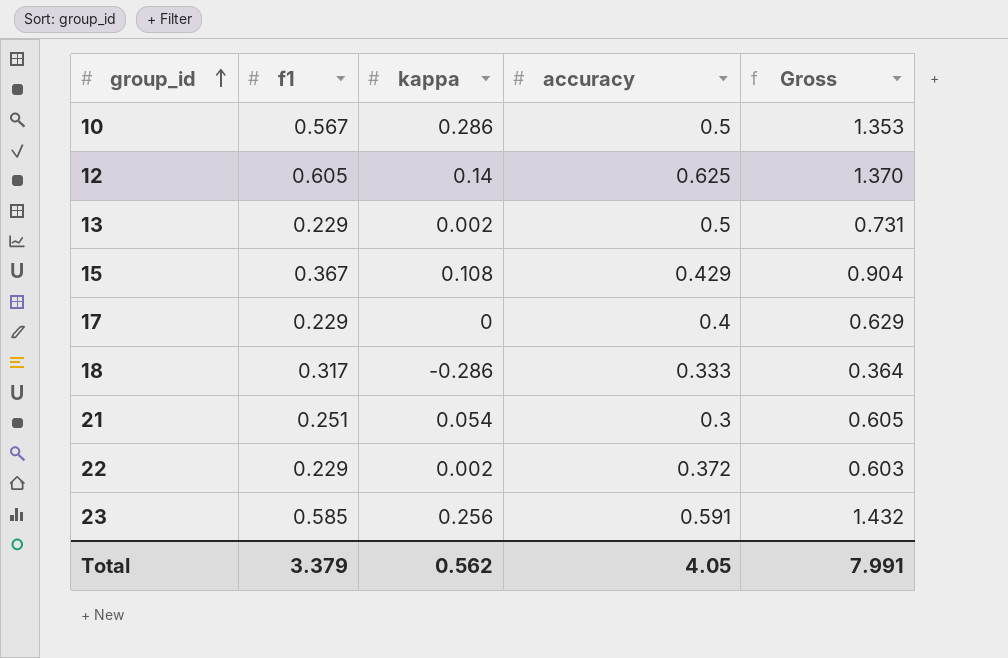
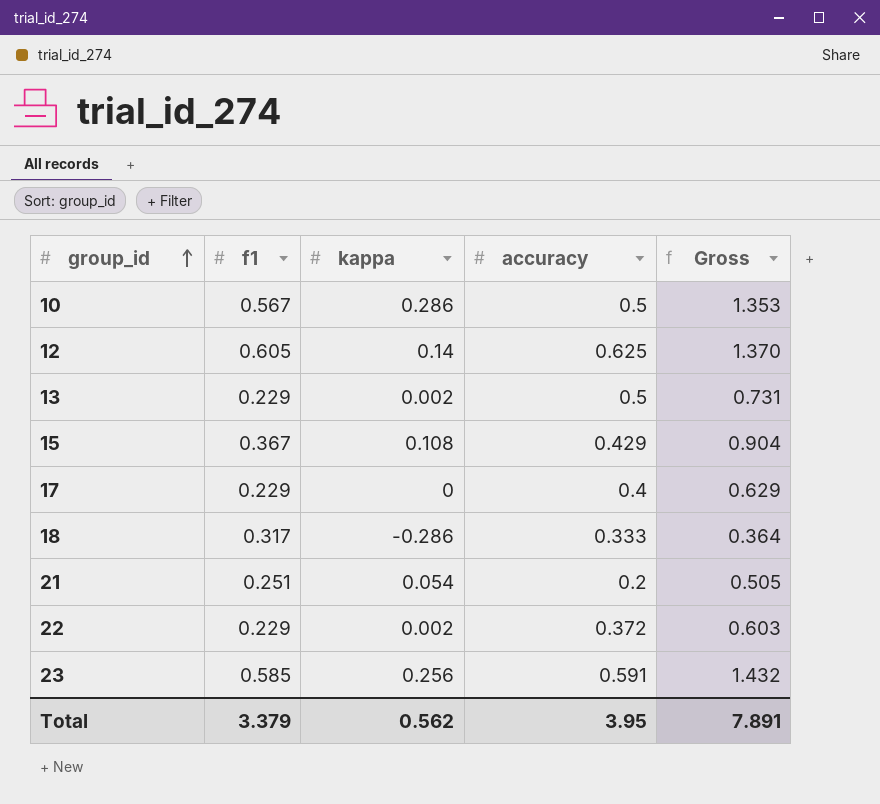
21 | accuracy: 0.3 -> 0.2
21 | Gross: 0.605 -> 0.505
Total | accuracy: 4.05 -> 3.95
Total | Gross: 7.991 -> 7.891

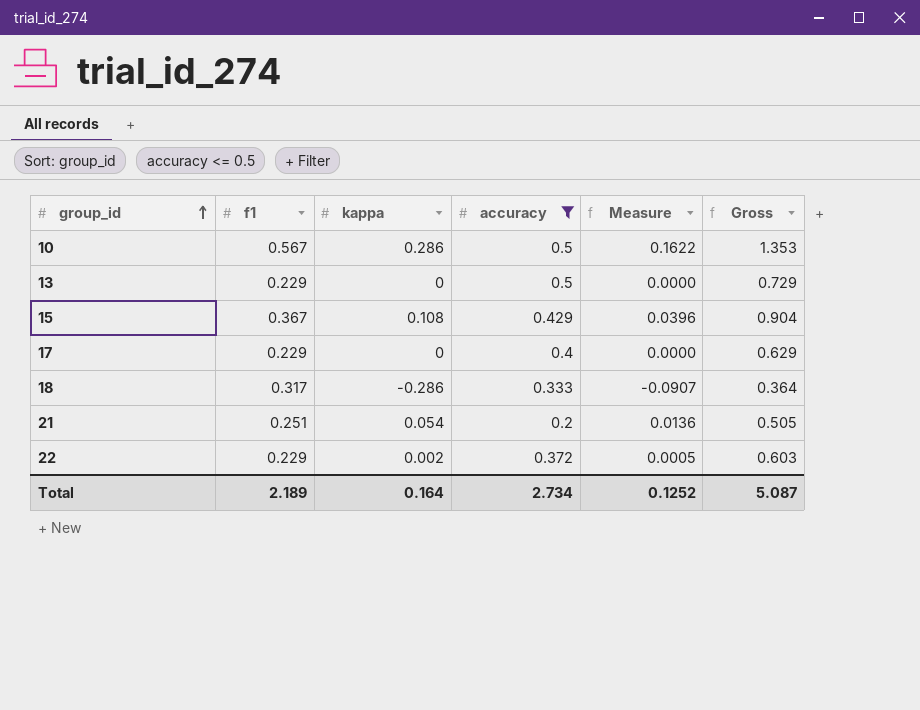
filter: none -> accuracy <= 0.5
column Measure | formula: none -> [f1] * [kappa]
13 | kappa: 0.002 -> 0
13 | Gross: 0.731 -> 0.729
Total | f1: 3.379 -> 2.189
Total | kappa: 0.562 -> 0.164
Total | accuracy: 3.95 -> 2.734
Total | Gross: 7.891 -> 5.087

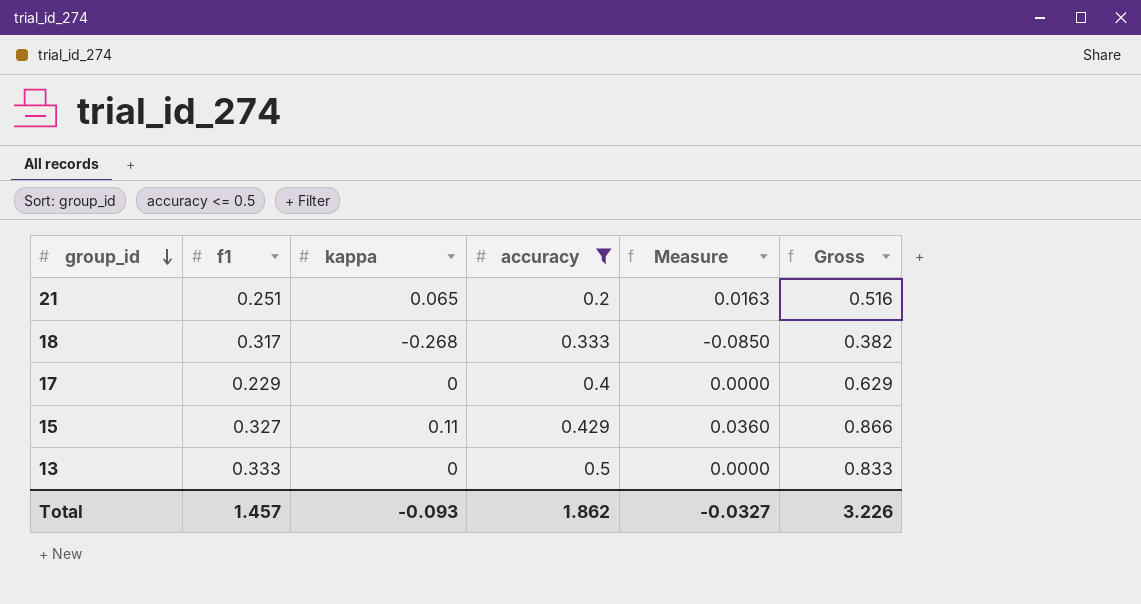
row order: group_id ascending -> group_id descending
row 10: 0.567 | 0.286 | 0.5 | 0.1622 | 1.353 -> none
row 22: 0.229 | 0.002 | 0.372 | 0.0005 | 0.603 -> none
21 | kappa: 0.054 -> 0.065
21 | Measure: 0.0136 -> 0.0163
21 | Gross: 0.505 -> 0.516
18 | kappa: -0.286 -> -0.268
18 | Measure: -0.0907 -> -0.0850
18 | Gross: 0.364 -> 0.382
15 | f1: 0.367 -> 0.327
15 | kappa: 0.108 -> 0.11
15 | Measure: 0.0396 -> 0.0360
15 | Gross: 0.904 -> 0.866
13 | f1: 0.229 -> 0.333
13 | Gross: 0.729 -> 0.833
Total | f1: 2.189 -> 1.457
Total | kappa: 0.164 -> -0.093
Total | accuracy: 2.734 -> 1.862
Total | Measure: 0.1252 -> -0.0327
Total | Gross: 5.087 -> 3.226

